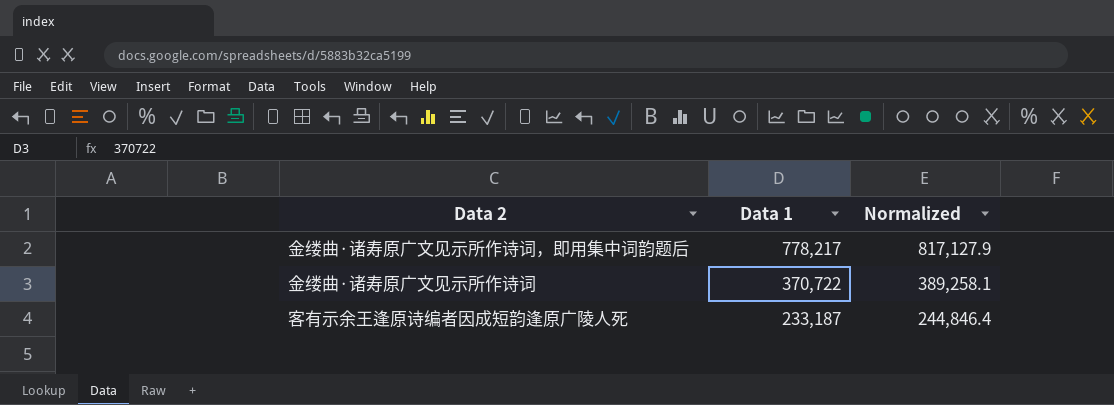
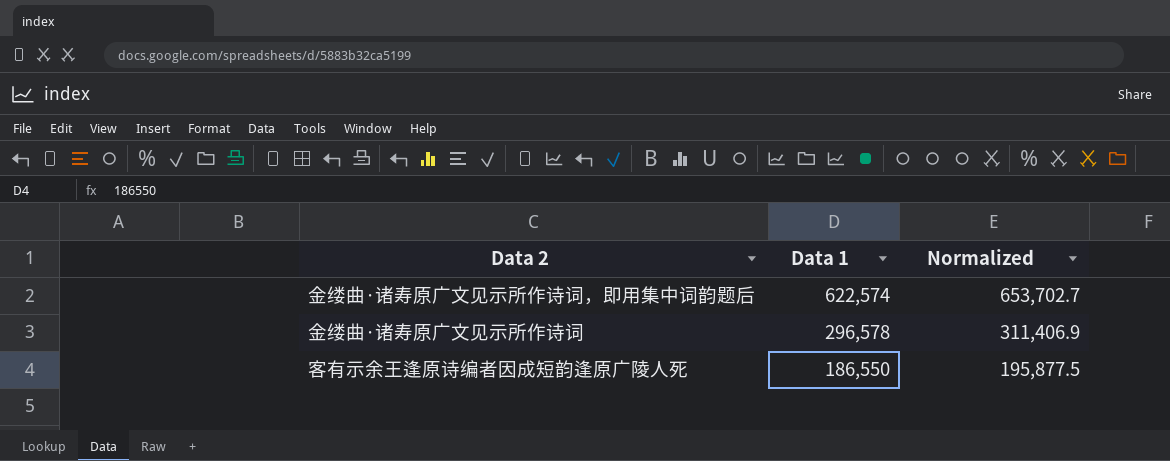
金缕曲·诸寿原广文见示所作诗词，即用集中词韵题后 | Data 1: 778,217 -> 622,574
金缕曲·诸寿原广文见示所作诗词，即用集中词韵题后 | Normalized: 817,127.9 -> 653,702.7
金缕曲·诸寿原广文见示所作诗词 | Data 1: 370,722 -> 296,578
金缕曲·诸寿原广文见示所作诗词 | Normalized: 389,258.1 -> 311,406.9
客有示余王逢原诗编者因成短韵逢原广陵人死 | Data 1: 233,187 -> 186,550
客有示余王逢原诗编者因成短韵逢原广陵人死 | Normalized: 244,846.4 -> 195,877.5

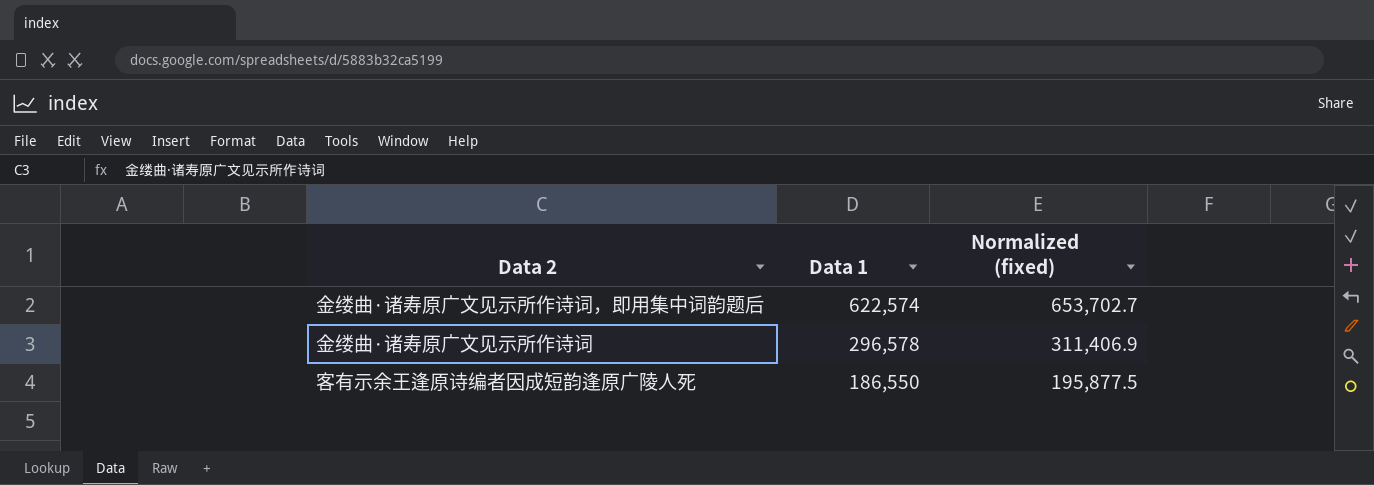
column name: Normalized -> Normalized (fixed)

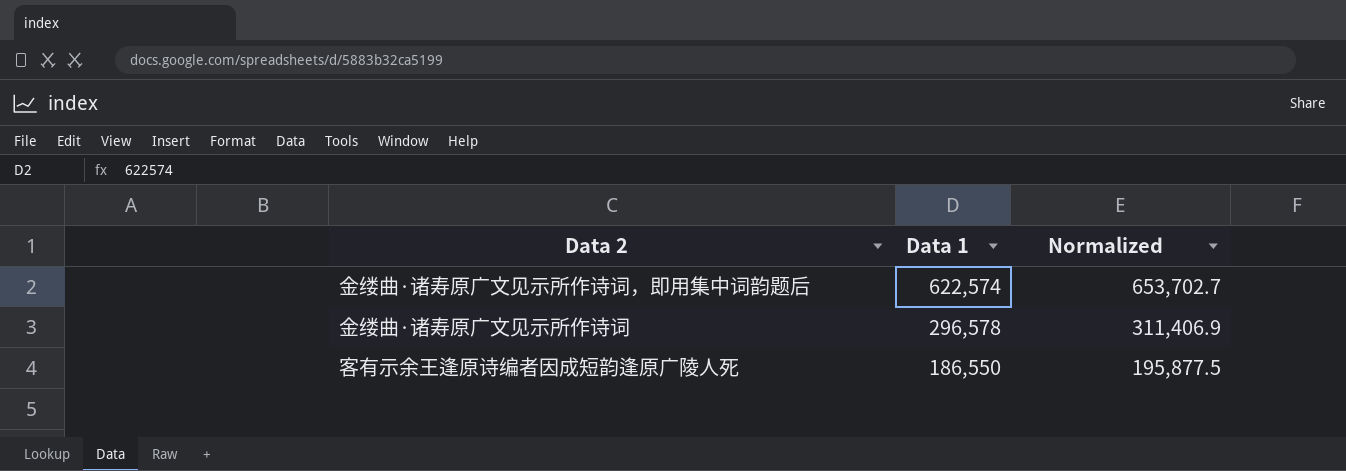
column name: Normalized (fixed) -> Normalized

